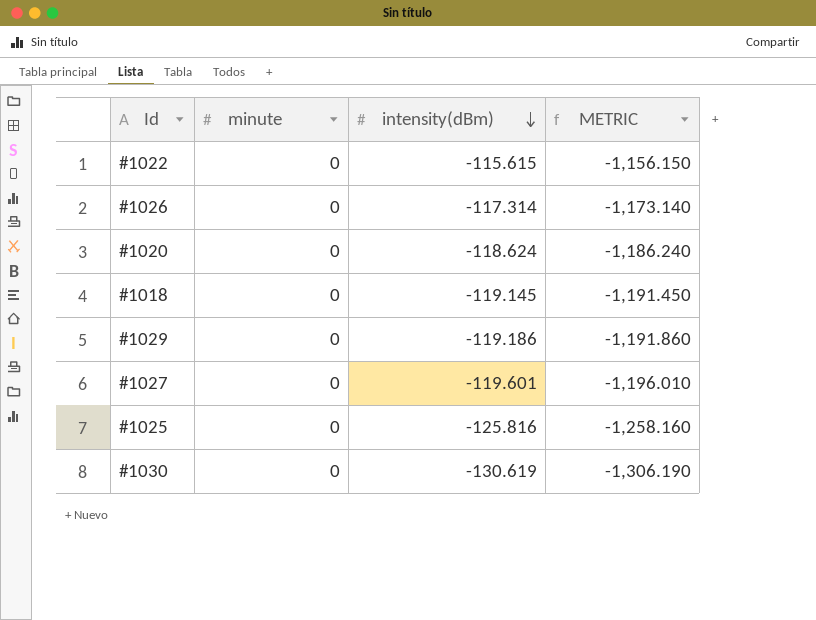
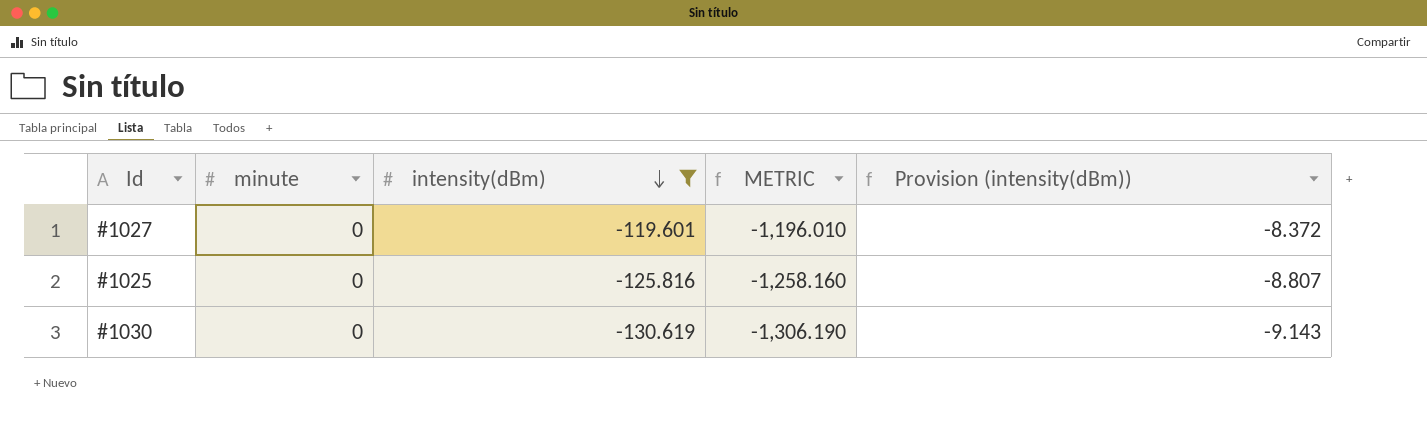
filter: none -> intensity(dBm) <= -119.601
column Provision (intensity(dBm)) | formula: none -> [intensity(dBm)] * 0.07

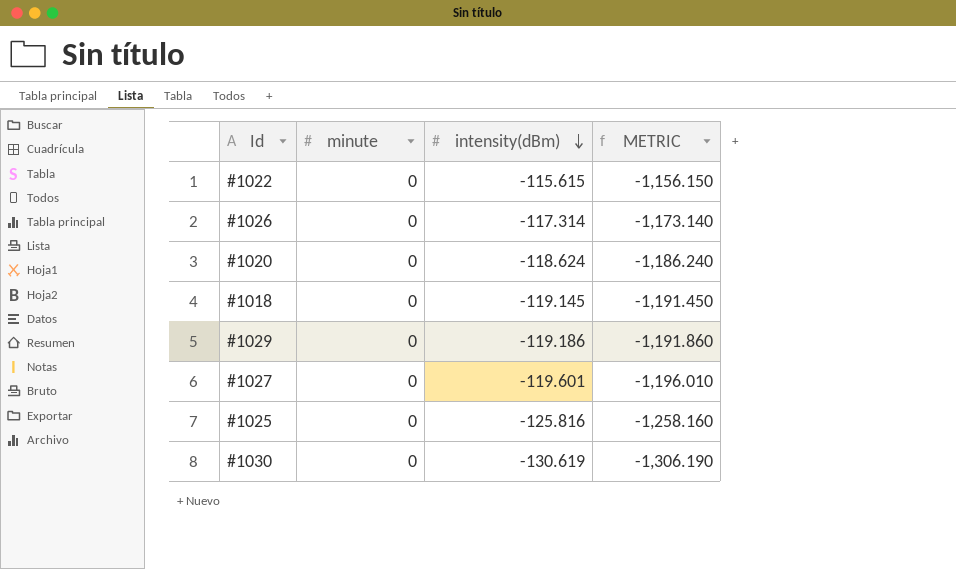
filter: intensity(dBm) <= -119.601 -> none
column Provision (intensity(dBm)) | formula: [intensity(dBm)] * 0.07 -> none

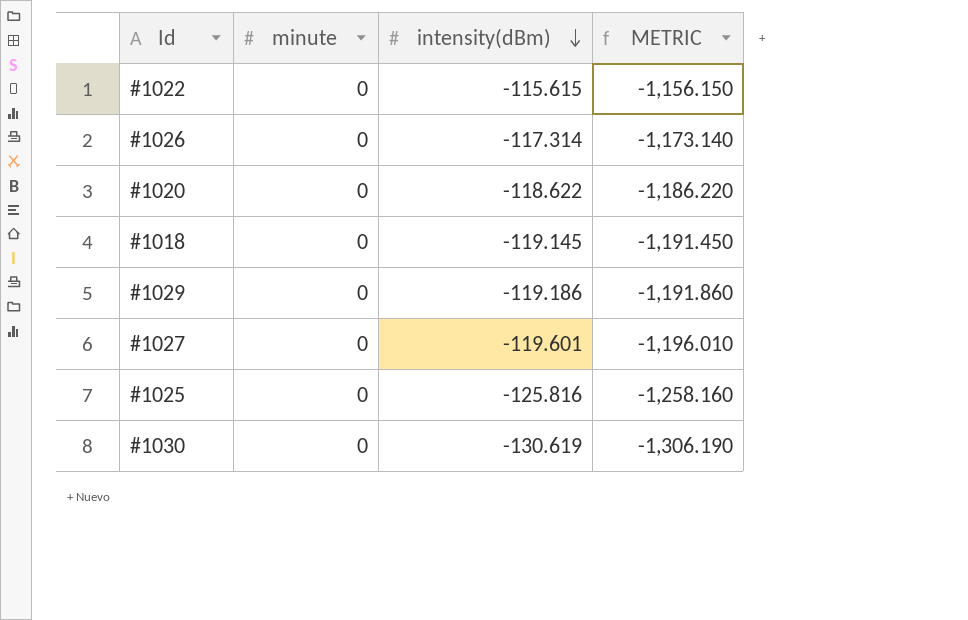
#1020 | intensity(dBm): -118.624 -> -118.622
#1020 | METRIC: -1,186.240 -> -1,186.220

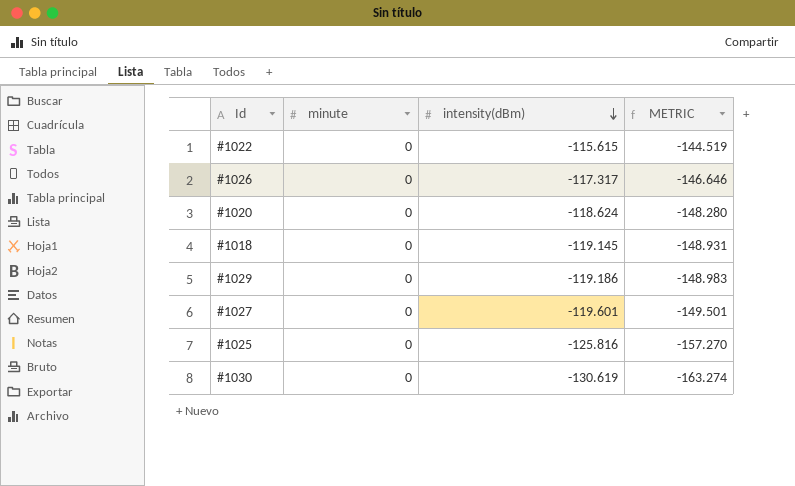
column METRIC | formula: [intensity(dBm)] * 10 -> [intensity(dBm)] * 1.25
#1026 | intensity(dBm): -117.314 -> -117.317
#1020 | intensity(dBm): -118.622 -> -118.624

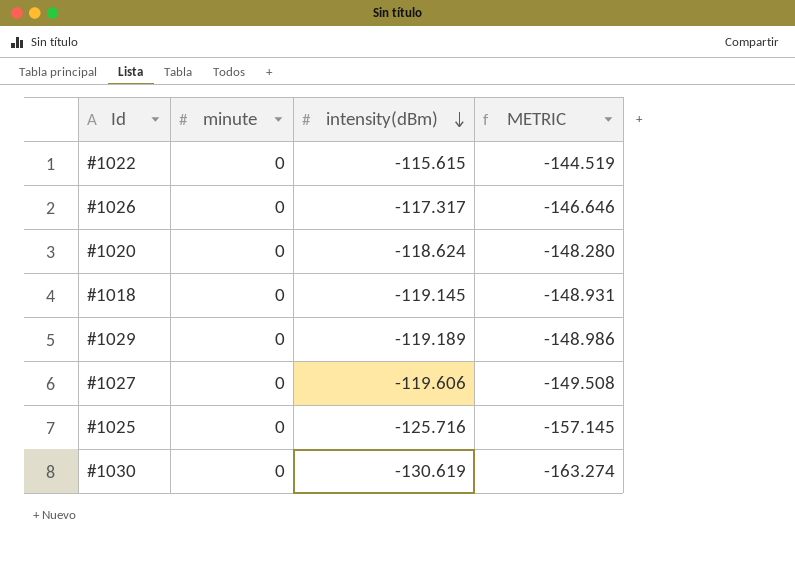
#1029 | intensity(dBm): -119.186 -> -119.189
#1029 | METRIC: -148.983 -> -148.986
#1027 | intensity(dBm): -119.601 -> -119.606
#1027 | METRIC: -149.501 -> -149.508
#1025 | intensity(dBm): -125.816 -> -125.716
#1025 | METRIC: -157.270 -> -157.145

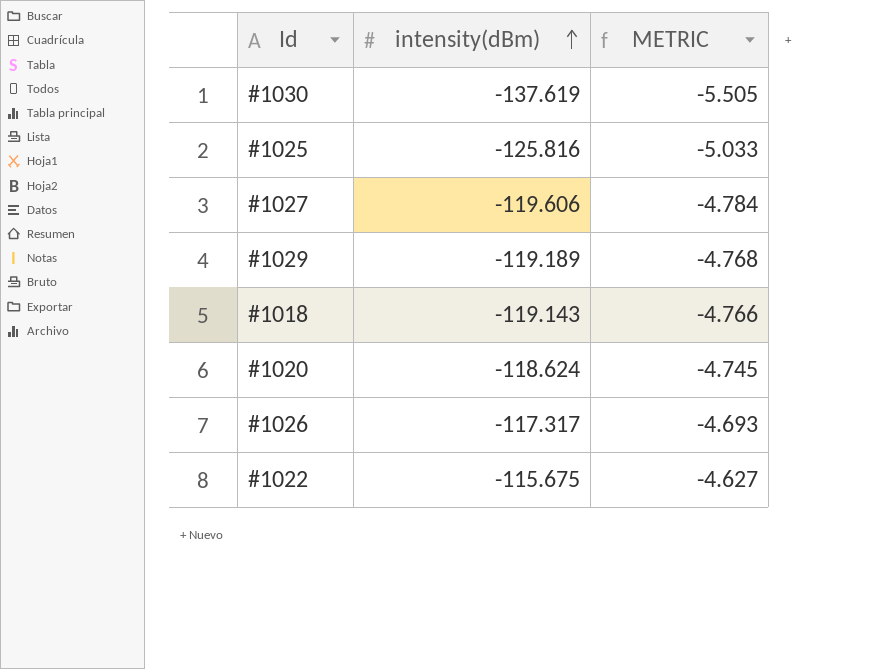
row order: intensity(dBm) descending -> intensity(dBm) ascending
column minute | position: 2 -> none
column METRIC | formula: [intensity(dBm)] * 1.25 -> [intensity(dBm)] * 0.04
#1030 | intensity(dBm): -130.619 -> -137.619
#1025 | intensity(dBm): -125.716 -> -125.816
#1018 | intensity(dBm): -119.145 -> -119.143
#1022 | intensity(dBm): -115.615 -> -115.675

